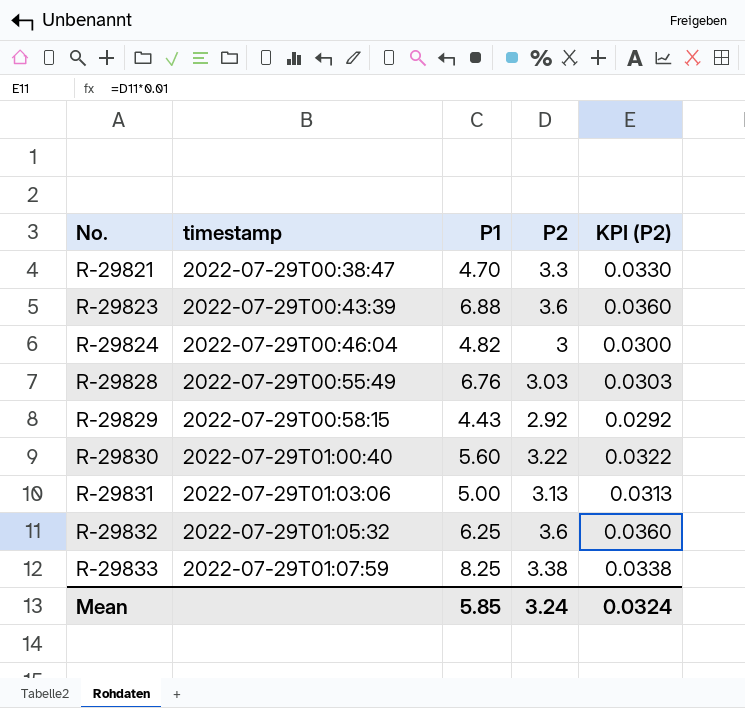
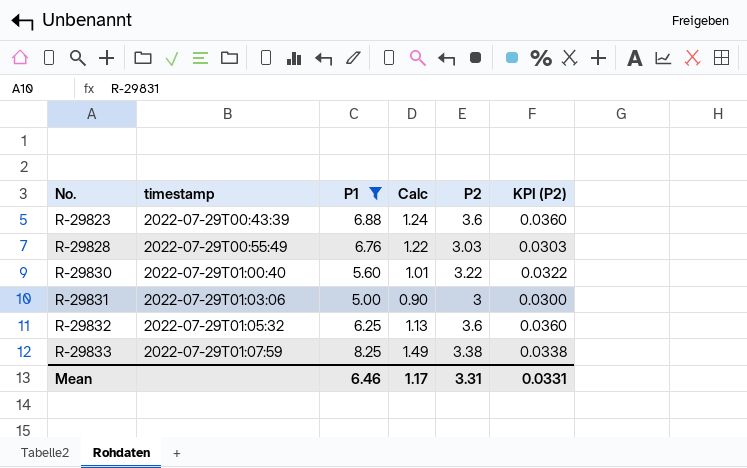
filter: none -> P1 >= 5.00
column Calc | formula: none -> [P1] * 0.18
R-29831 | P2: 3.13 -> 3
R-29831 | KPI (P2): 0.0313 -> 0.0300
Mean | P1: 5.85 -> 6.46
Mean | P2: 3.24 -> 3.31
Mean | KPI (P2): 0.0324 -> 0.0331

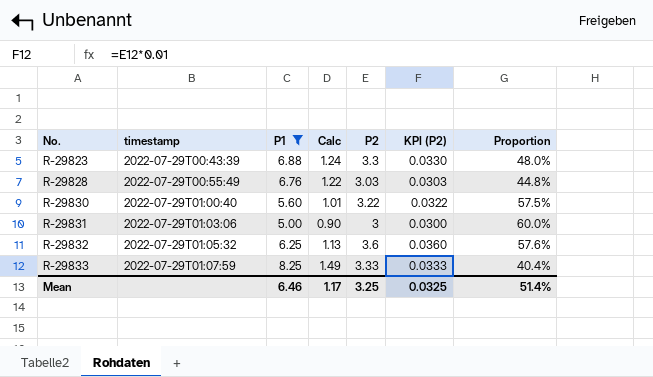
column Proportion | formula: none -> [P2] / [P1]
R-29823 | P2: 3.6 -> 3.3
R-29823 | KPI (P2): 0.0360 -> 0.0330
R-29833 | P2: 3.38 -> 3.33
R-29833 | KPI (P2): 0.0338 -> 0.0333
Mean | P2: 3.31 -> 3.25
Mean | KPI (P2): 0.0331 -> 0.0325

